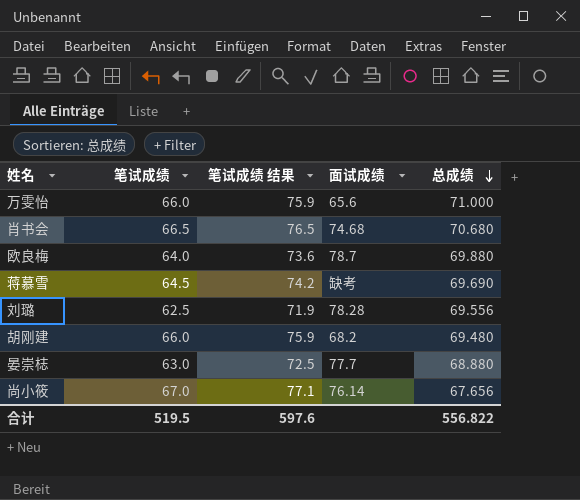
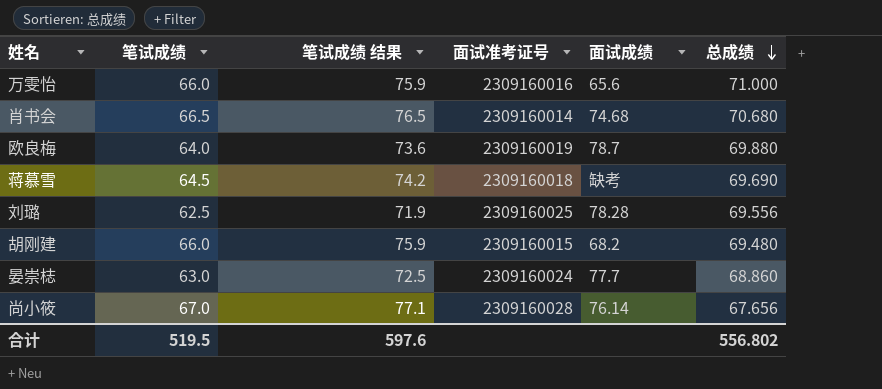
column 面试准考证号 | position: none -> 4
晏崇梽 | 总成绩: 68.880 -> 68.860
合计 | 总成绩: 556.822 -> 556.802

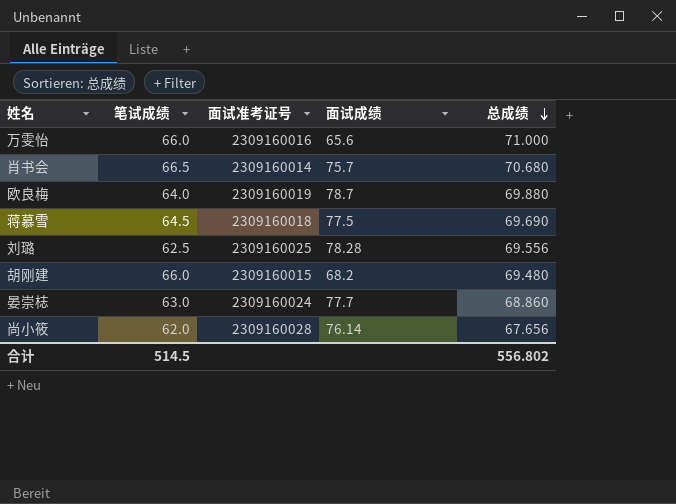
column 笔试成绩 结果 | formula: [笔试成绩] * 1.15 -> none
肖书会 | 面试成绩: 74.68 -> 75.7
蒋慕雪 | 面试成绩: 缺考 -> 77.5
尚小筱 | 笔试成绩: 67.0 -> 62.0
合计 | 笔试成绩: 519.5 -> 514.5

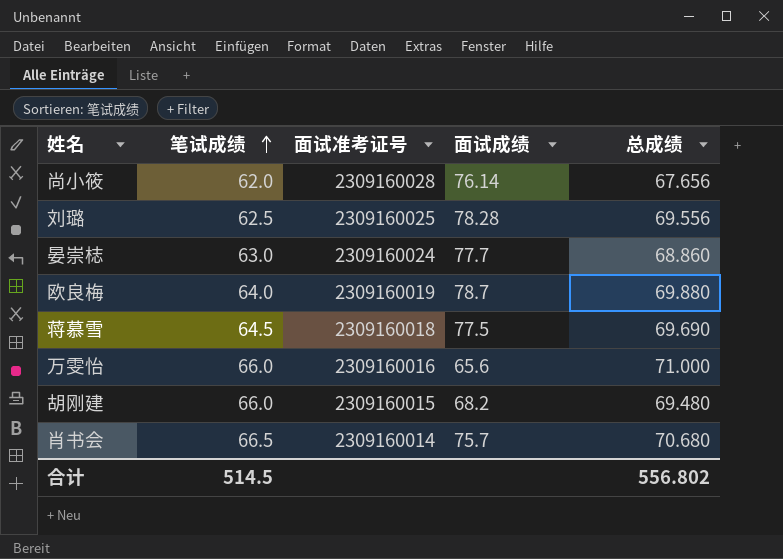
row order: 总成绩 descending -> 笔试成绩 ascending

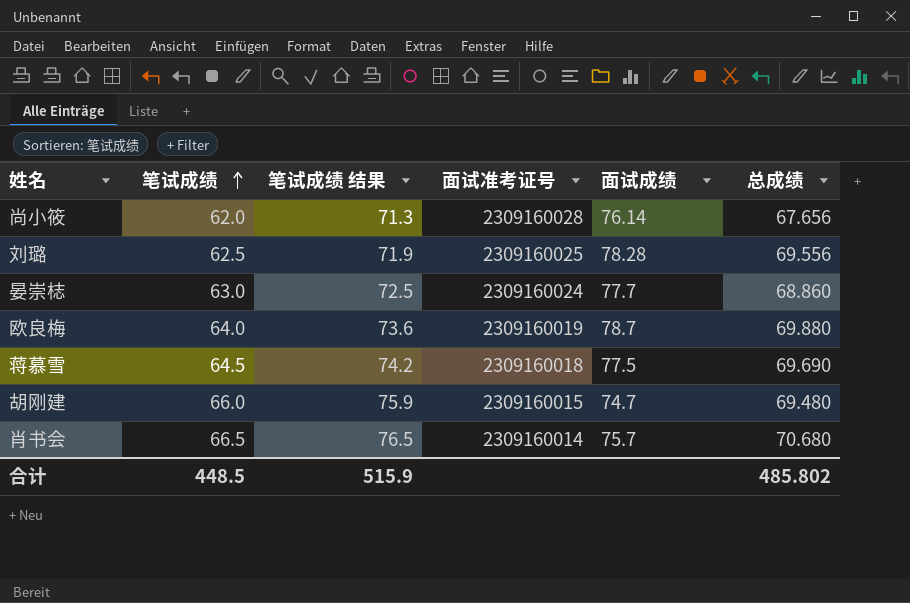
column 笔试成绩 结果 | formula: none -> [笔试成绩] * 1.15
row 万雯怡: 66.0 | 2309160016 | 65.6 | 71.000 -> none
胡刚建 | 面试成绩: 68.2 -> 74.7
合计 | 笔试成绩: 514.5 -> 448.5
合计 | 总成绩: 556.802 -> 485.802

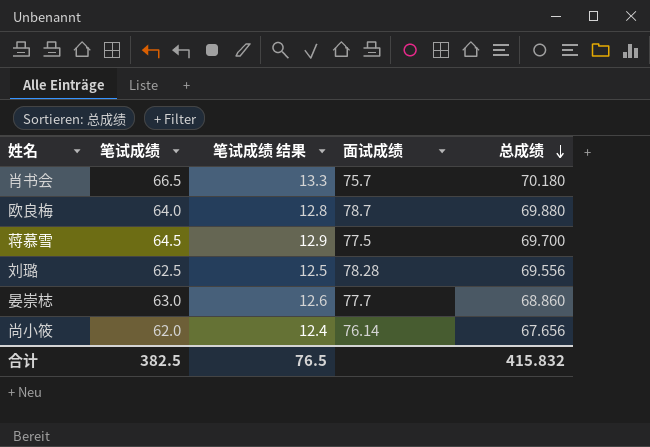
row order: 笔试成绩 ascending -> 总成绩 descending
column 面试准考证号 | position: 4 -> none
column 笔试成绩 结果 | formula: [笔试成绩] * 1.15 -> [笔试成绩] * 0.2
row 胡刚建: 66.0 | 75.9 | 2309160015 | 74.7 | 69.480 -> none
肖书会 | 总成绩: 70.680 -> 70.180
蒋慕雪 | 总成绩: 69.690 -> 69.700
合计 | 笔试成绩: 448.5 -> 382.5
合计 | 笔试成绩 结果: 515.9 -> 76.5
合计 | 总成绩: 485.802 -> 415.832

